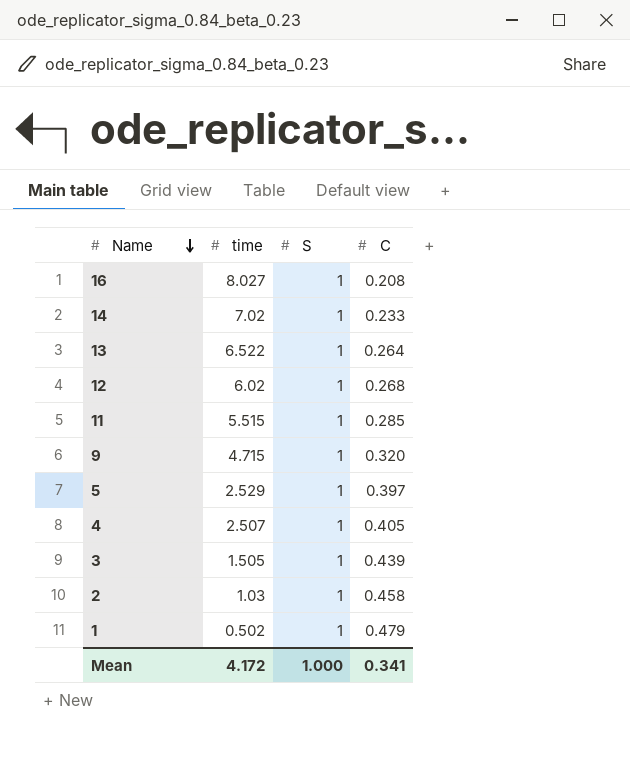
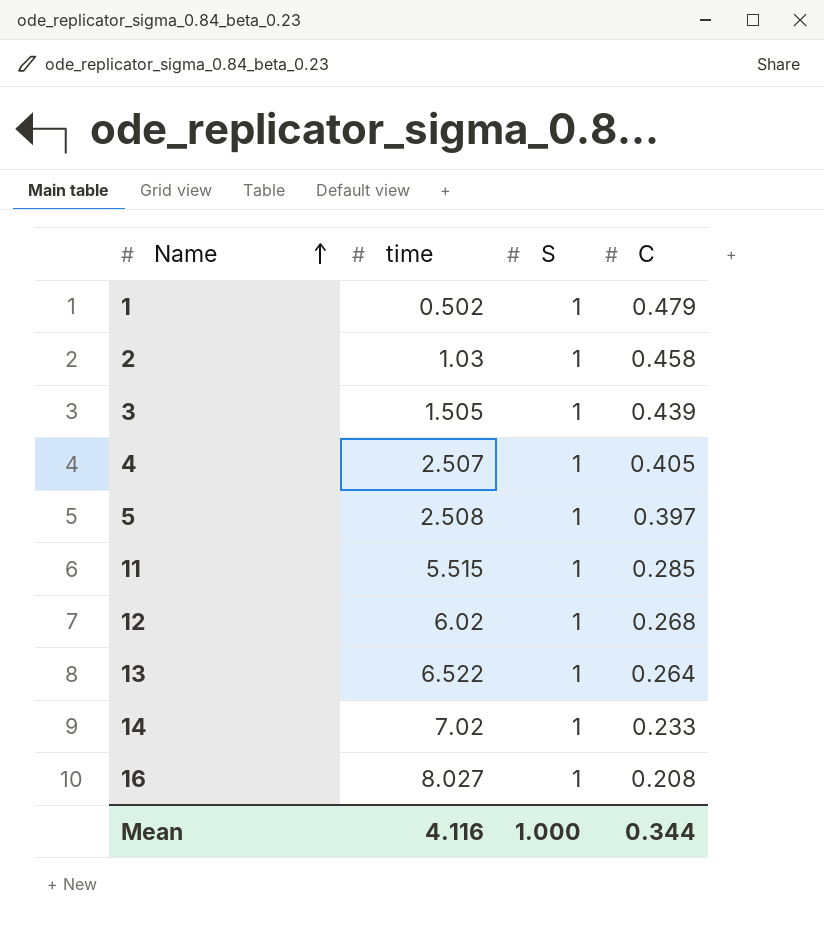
row order: Name descending -> Name ascending
row 9: 4.715 | 1 | 0.320 -> none
5 | time: 2.529 -> 2.508
Mean | time: 4.172 -> 4.116
Mean | C: 0.341 -> 0.344

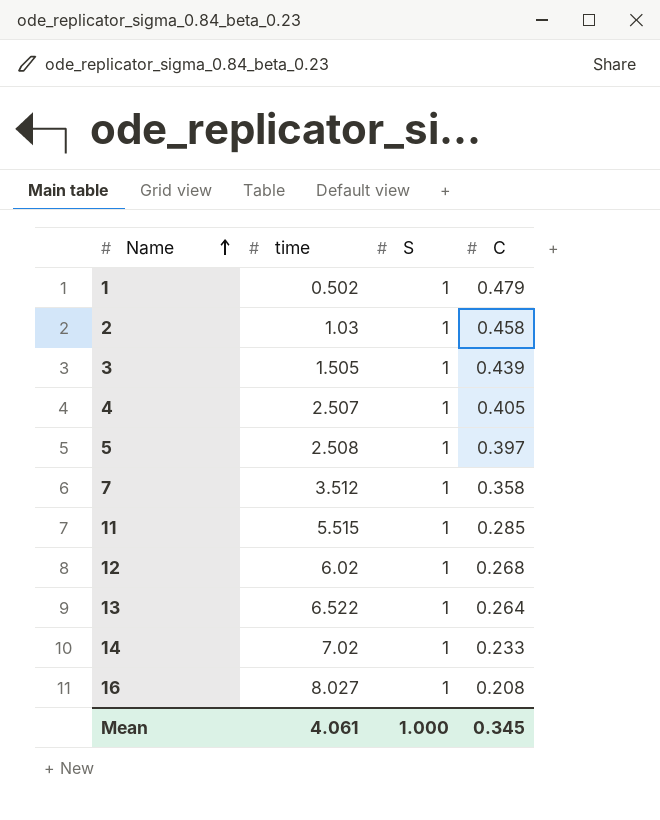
row 7: none -> 3.512 | 1 | 0.358
Mean | time: 4.116 -> 4.061
Mean | C: 0.344 -> 0.345

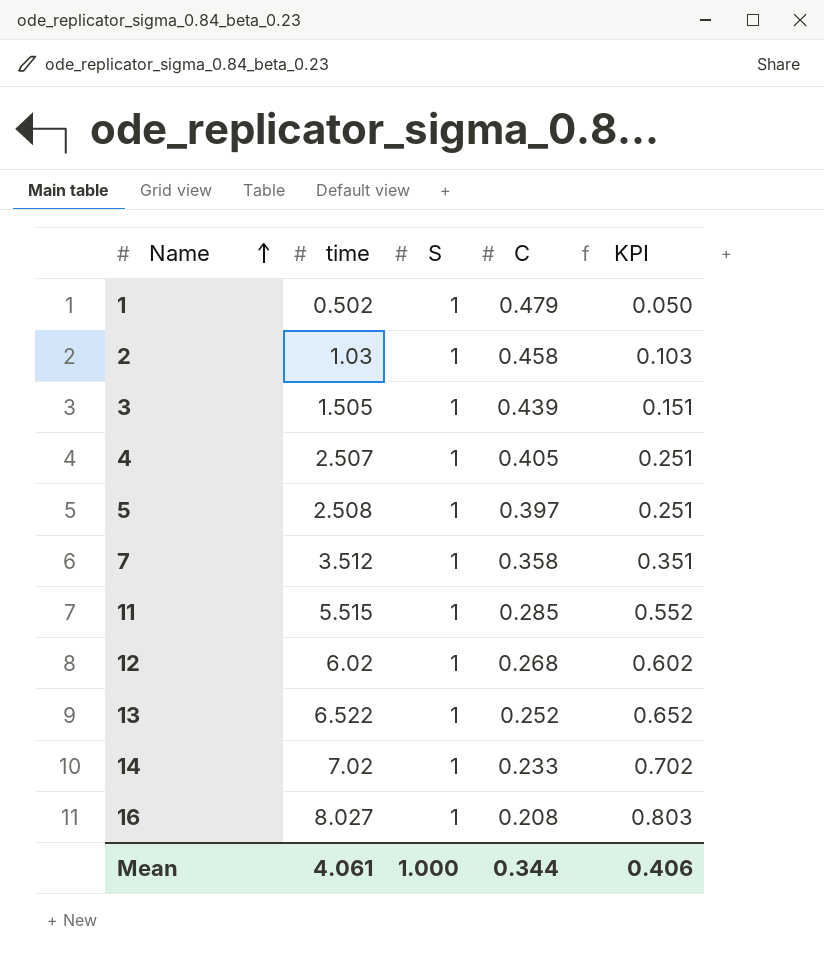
column KPI | formula: none -> [time] * 0.1
13 | C: 0.264 -> 0.252
Mean | C: 0.345 -> 0.344

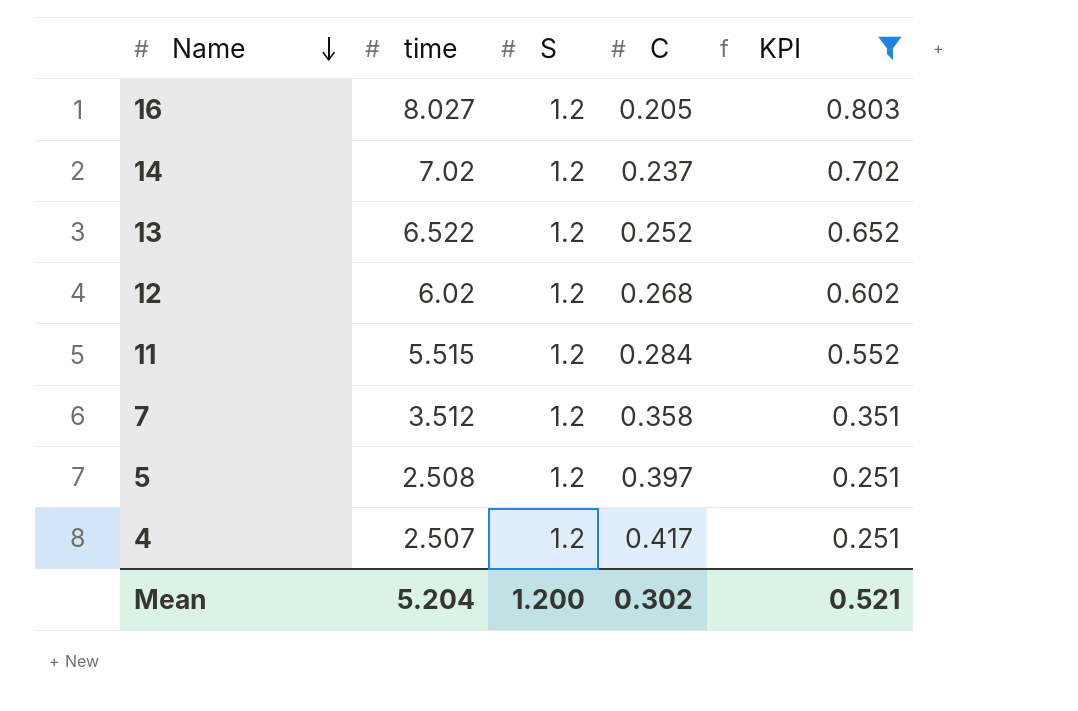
filter: none -> KPI >= 0.251
row order: Name ascending -> Name descending
16 | S: 1 -> 1.2
16 | C: 0.208 -> 0.205
14 | S: 1 -> 1.2
14 | C: 0.233 -> 0.237
13 | S: 1 -> 1.2
12 | S: 1 -> 1.2
11 | S: 1 -> 1.2
11 | C: 0.285 -> 0.284
7 | S: 1 -> 1.2
5 | S: 1 -> 1.2
4 | S: 1 -> 1.2
4 | C: 0.405 -> 0.417
Mean | time: 4.061 -> 5.204
Mean | S: 1.000 -> 1.200
Mean | C: 0.344 -> 0.302
Mean | KPI: 0.406 -> 0.521

